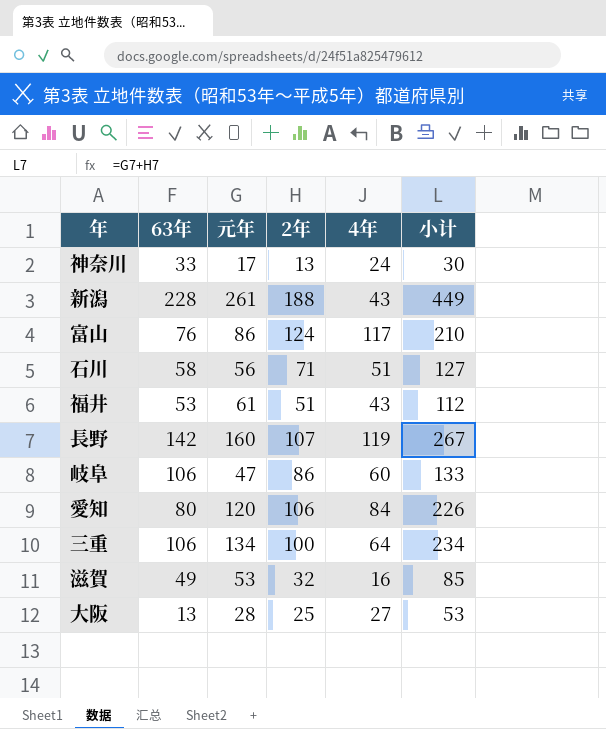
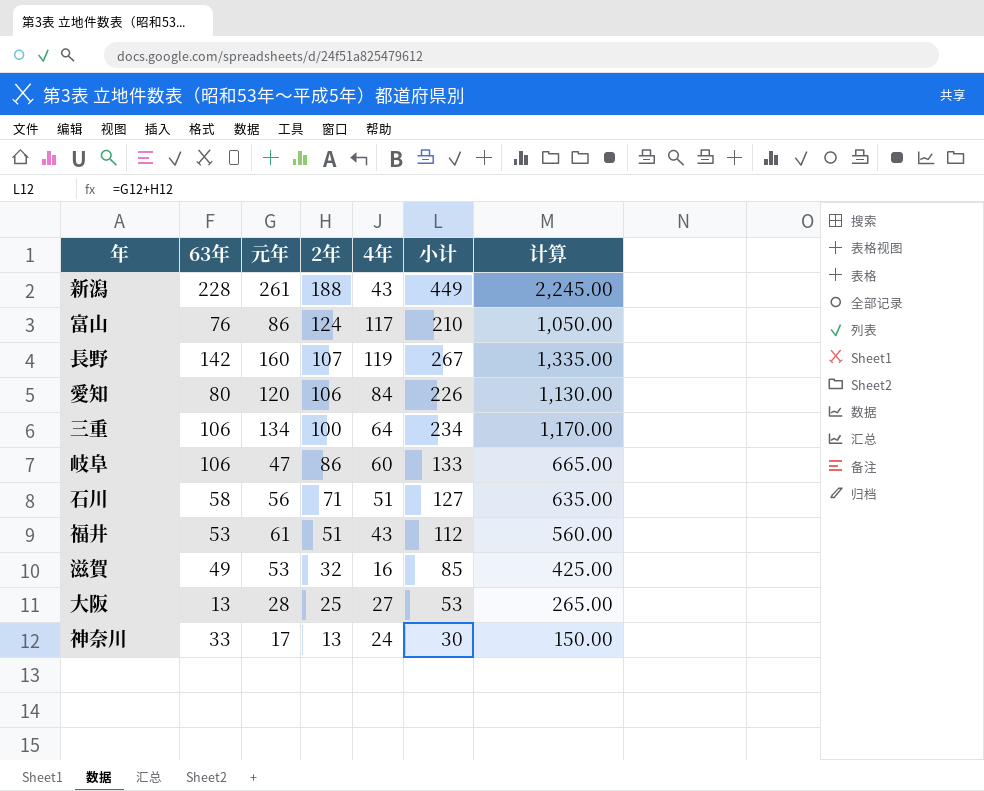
row order: none -> 2年 descending
column 计算 | formula: none -> [小计] * 5

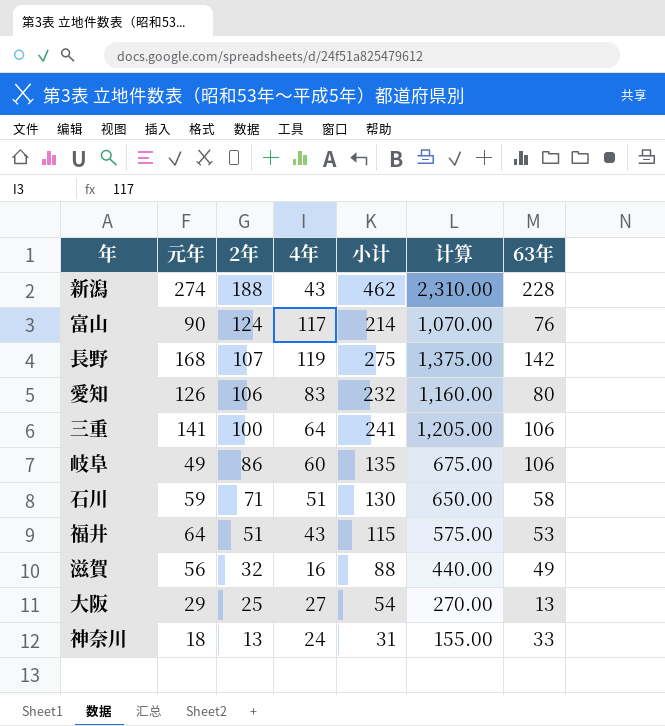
column 63年 | position: 2 -> 7
新潟 | 元年: 261 -> 274
新潟 | 小计: 449 -> 462
新潟 | 计算: 2,245.00 -> 2,310.00
富山 | 元年: 86 -> 90
富山 | 小计: 210 -> 214
富山 | 计算: 1,050.00 -> 1,070.00
長野 | 元年: 160 -> 168
長野 | 小计: 267 -> 275
長野 | 计算: 1,335.00 -> 1,375.00
愛知 | 元年: 120 -> 126
愛知 | 4年: 84 -> 83
愛知 | 小计: 226 -> 232
愛知 | 计算: 1,130.00 -> 1,160.00
三重 | 元年: 134 -> 141
三重 | 小计: 234 -> 241
三重 | 计算: 1,170.00 -> 1,205.00
岐阜 | 元年: 47 -> 49
岐阜 | 小计: 133 -> 135
岐阜 | 计算: 665.00 -> 675.00
石川 | 元年: 56 -> 59
石川 | 小计: 127 -> 130
石川 | 计算: 635.00 -> 650.00
福井 | 元年: 61 -> 64
福井 | 小计: 112 -> 115
福井 | 计算: 560.00 -> 575.00
滋賀 | 元年: 53 -> 56
滋賀 | 小计: 85 -> 88
滋賀 | 计算: 425.00 -> 440.00
大阪 | 元年: 28 -> 29
大阪 | 小计: 53 -> 54
大阪 | 计算: 265.00 -> 270.00
神奈川 | 元年: 17 -> 18
神奈川 | 小计: 30 -> 31
神奈川 | 计算: 150.00 -> 155.00

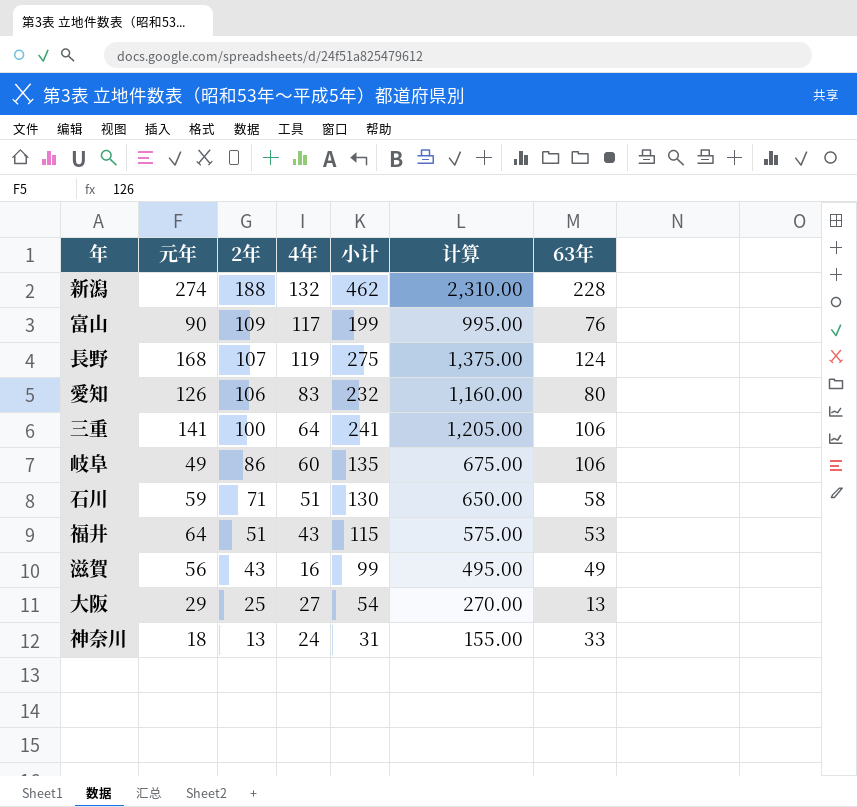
新潟 | 4年: 43 -> 132
富山 | 2年: 124 -> 109
富山 | 小计: 214 -> 199
富山 | 计算: 1,070.00 -> 995.00
長野 | 63年: 142 -> 124
滋賀 | 2年: 32 -> 43
滋賀 | 小计: 88 -> 99
滋賀 | 计算: 440.00 -> 495.00

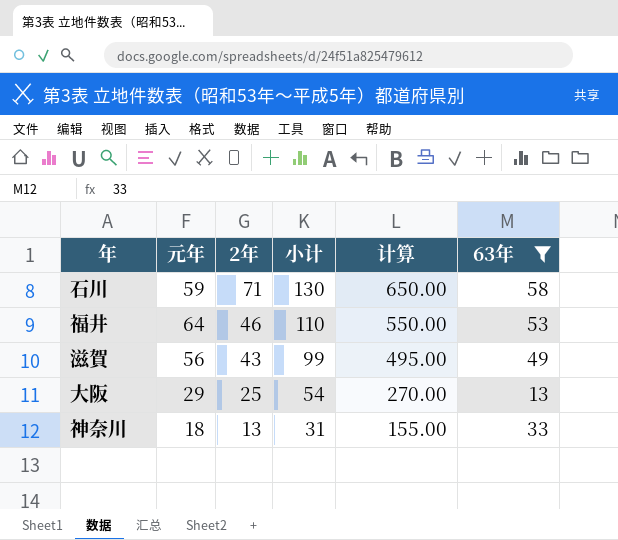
filter: none -> 63年 <= 58
column 4年 | position: 4 -> none
福井 | 2年: 51 -> 46
福井 | 小计: 115 -> 110
福井 | 计算: 575.00 -> 550.00

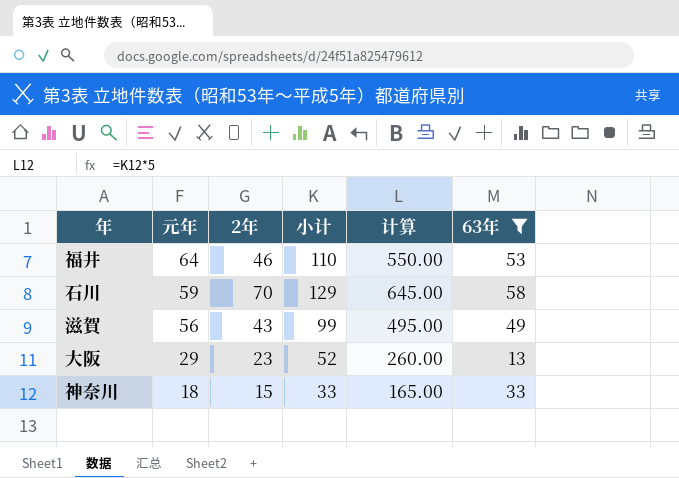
row order: 2年 descending -> 元年 descending
石川 | 2年: 71 -> 70
石川 | 小计: 130 -> 129
石川 | 计算: 650.00 -> 645.00
大阪 | 2年: 25 -> 23
大阪 | 小计: 54 -> 52
大阪 | 计算: 270.00 -> 260.00
神奈川 | 2年: 13 -> 15
神奈川 | 小计: 31 -> 33
神奈川 | 计算: 155.00 -> 165.00

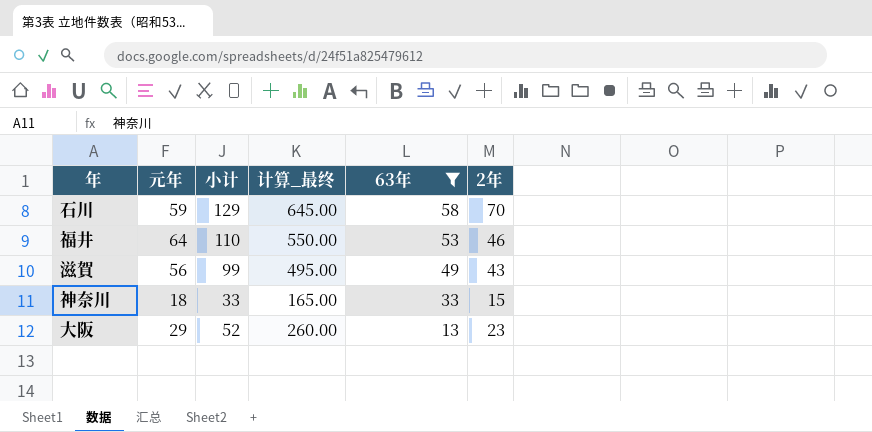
row order: 元年 descending -> 63年 descending
column name: 计算 -> 计算_最终
column 2年 | position: 3 -> 6

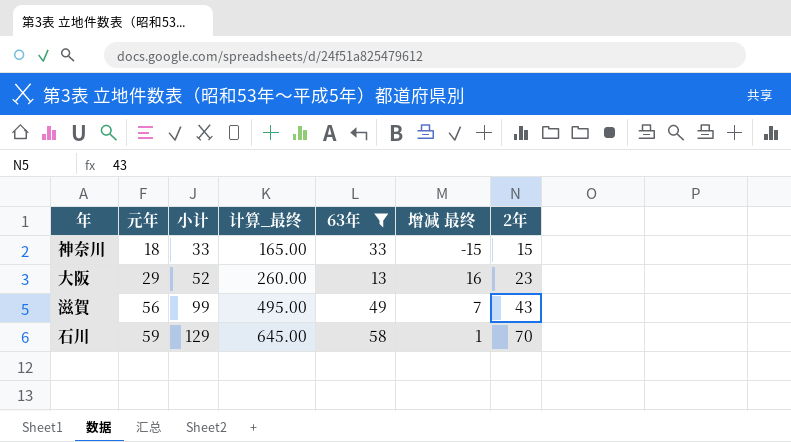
row order: 63年 descending -> 元年 ascending
column 增减 最终 | formula: none -> [元年] - [63年]
row 福井: 64 | 110 | 550.00 | 53 | 46 -> none

